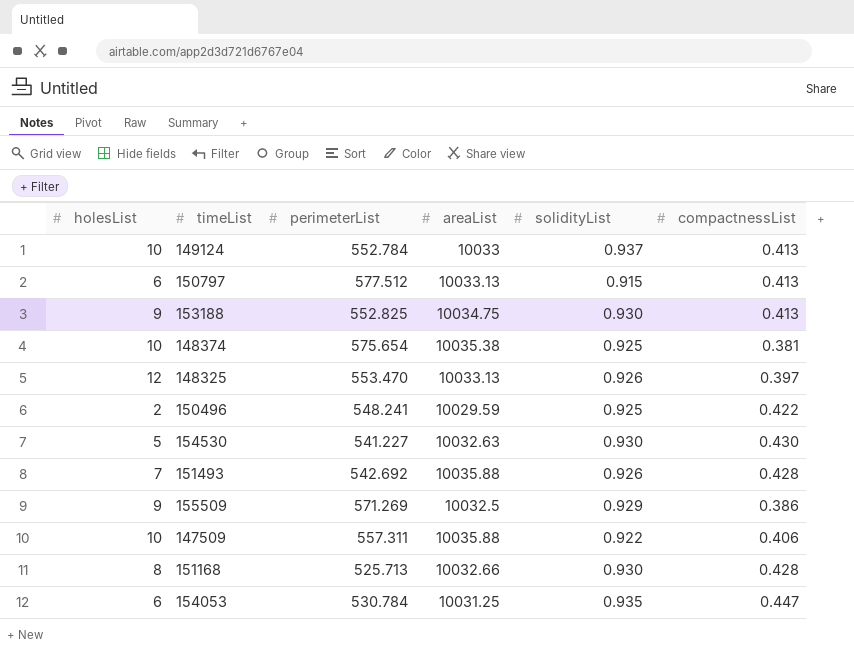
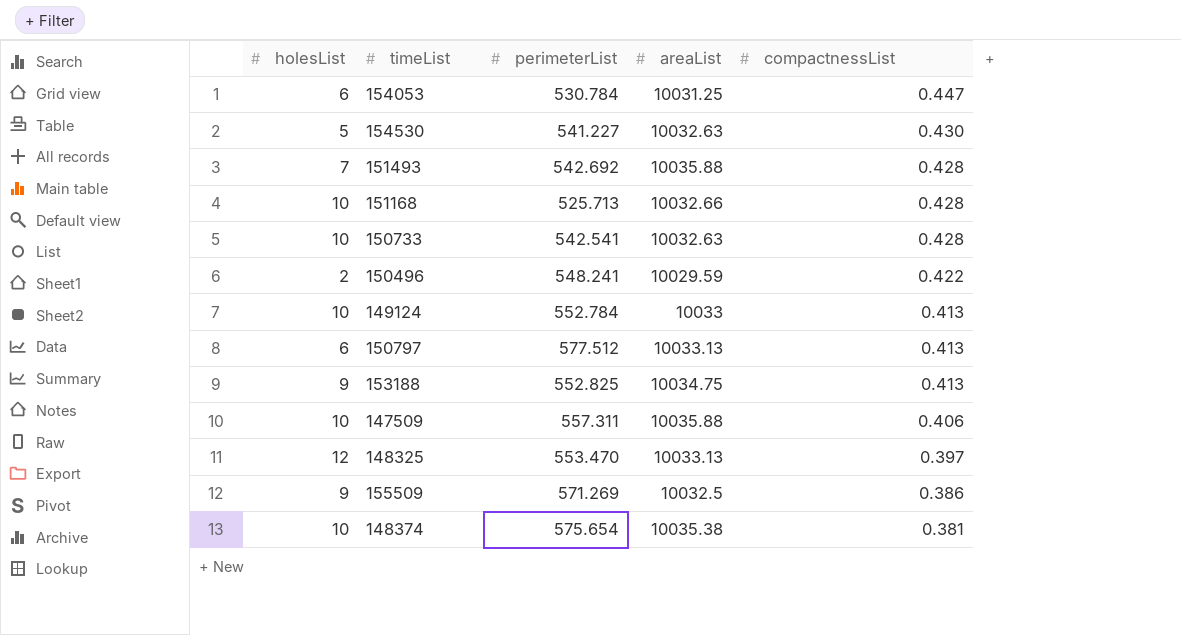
row order: none -> compactnessList descending
column solidityList | position: 5 -> none
151168 | holesList: 8 -> 10
row 150733: none -> 10 | 542.541 | 10032.63 | 0.428

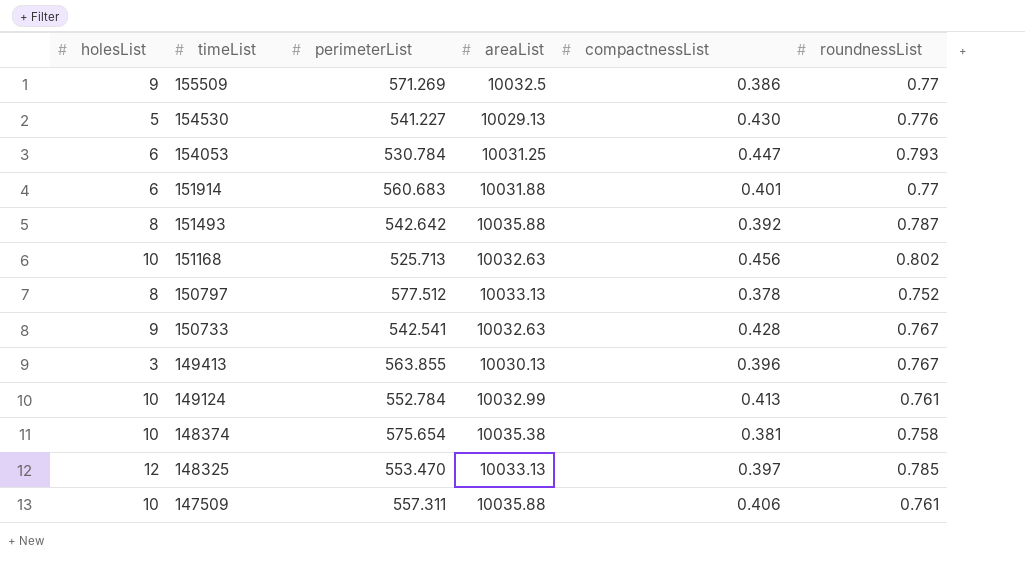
row order: compactnessList descending -> timeList descending
column roundnessList | position: none -> 6
row 150496: 2 | 548.241 | 10029.59 | 0.422 -> none
row 153188: 9 | 552.825 | 10034.75 | 0.413 -> none
154530 | areaList: 10032.63 -> 10029.13
row 151914: none -> 6 | 560.683 | 10031.88 | 0.401 | 0.77
151493 | holesList: 7 -> 8
151493 | perimeterList: 542.692 -> 542.642
151493 | compactnessList: 0.428 -> 0.392
151168 | areaList: 10032.66 -> 10032.63
151168 | compactnessList: 0.428 -> 0.456
150797 | holesList: 6 -> 8
150797 | compactnessList: 0.413 -> 0.378
150733 | holesList: 10 -> 9
row 149413: none -> 3 | 563.855 | 10030.13 | 0.396 | 0.767
149124 | areaList: 10033 -> 10032.99

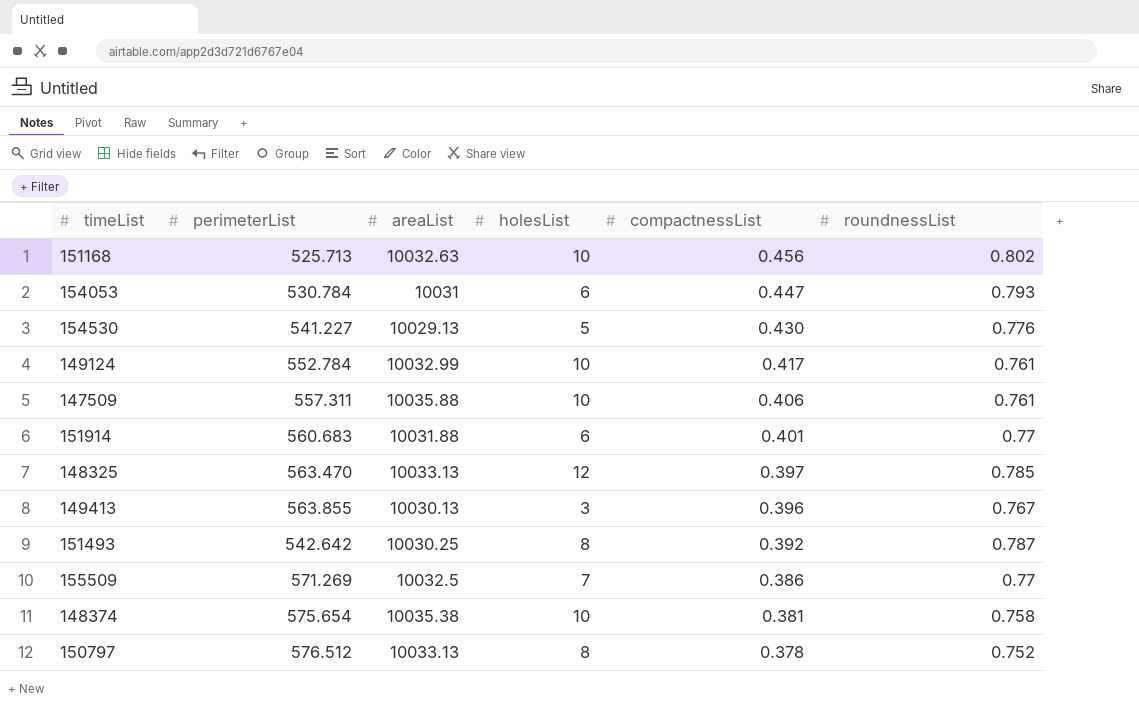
row order: timeList descending -> compactnessList descending
column holesList | position: 1 -> 4
row 150733: 9 | 542.541 | 10032.63 | 0.428 | 0.767 -> none
154053 | areaList: 10031.25 -> 10031
149124 | compactnessList: 0.413 -> 0.417
148325 | perimeterList: 553.470 -> 563.470
151493 | areaList: 10035.88 -> 10030.25
155509 | holesList: 9 -> 7
150797 | perimeterList: 577.512 -> 576.512

